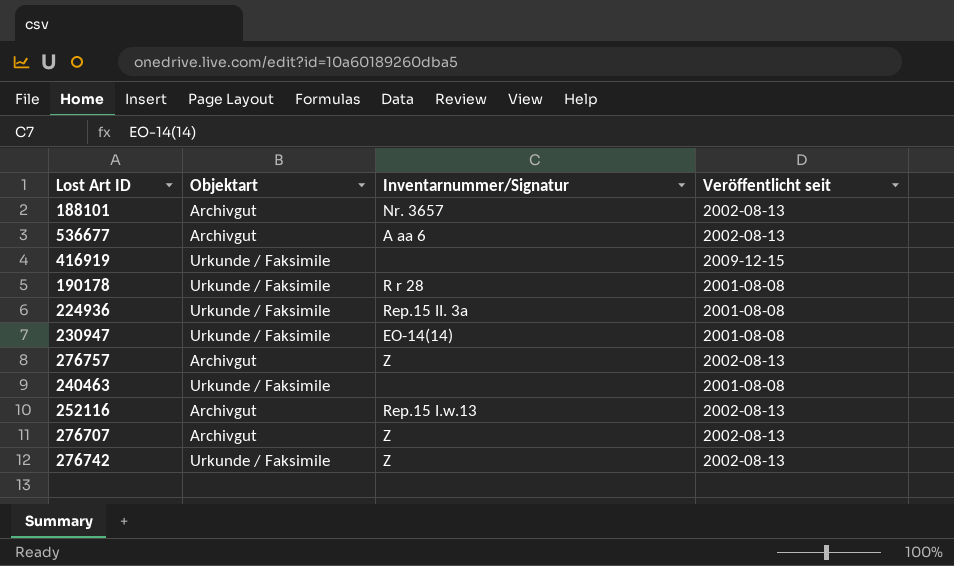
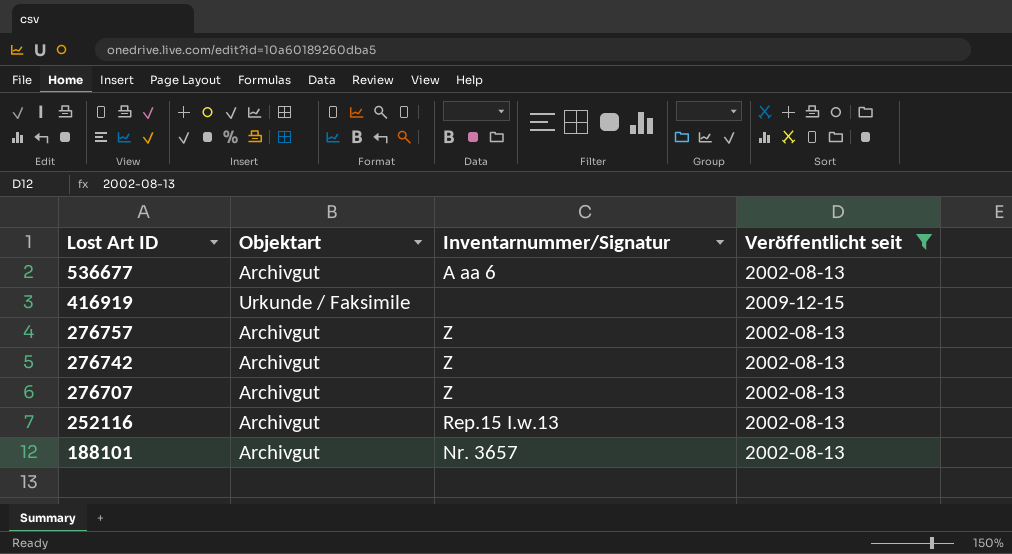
filter: none -> Veröffentlicht seit != 2001-08-08
row order: none -> Lost Art ID descending
276742 | Objektart: Urkunde / Faksimile -> Archivgut

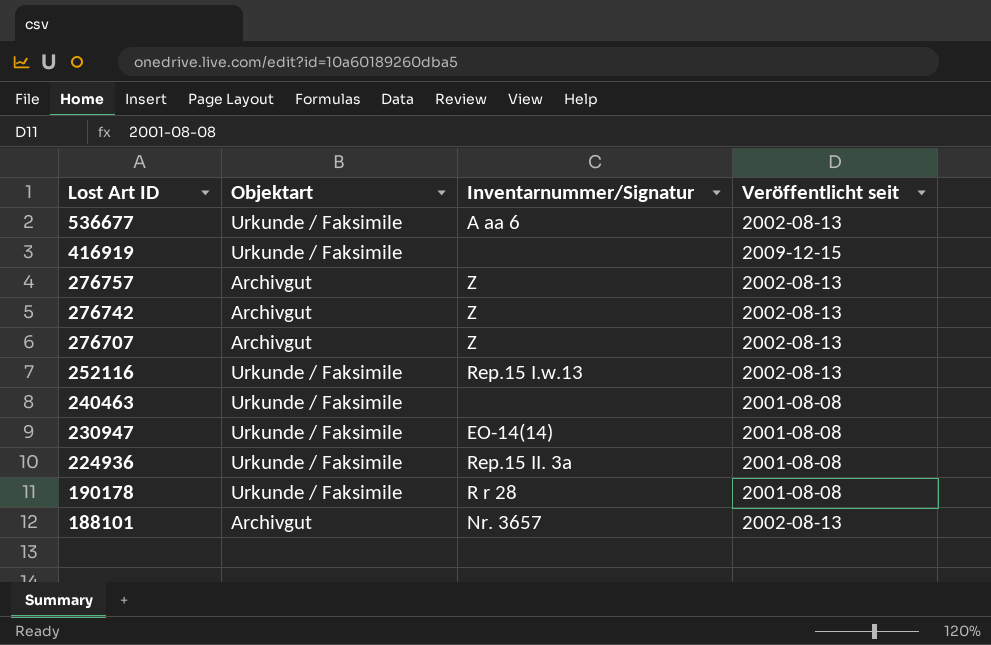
filter: Veröffentlicht seit != 2001-08-08 -> none
536677 | Objektart: Archivgut -> Urkunde / Faksimile
252116 | Objektart: Archivgut -> Urkunde / Faksimile

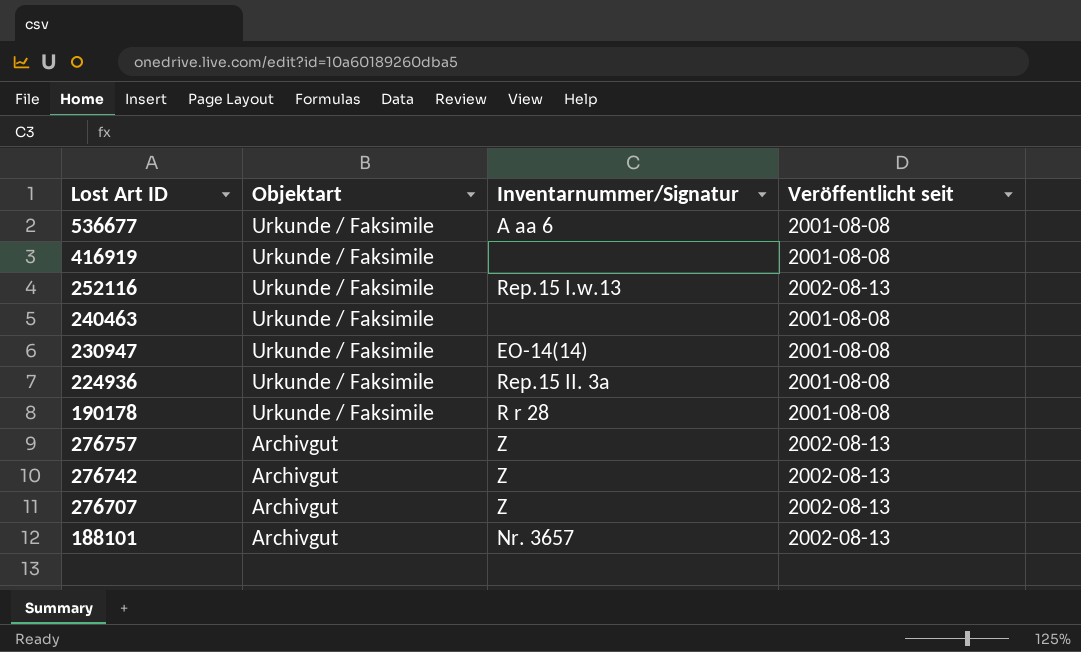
row order: Lost Art ID descending -> Objektart descending
536677 | Veröffentlicht seit: 2002-08-13 -> 2001-08-08
416919 | Veröffentlicht seit: 2009-12-15 -> 2001-08-08

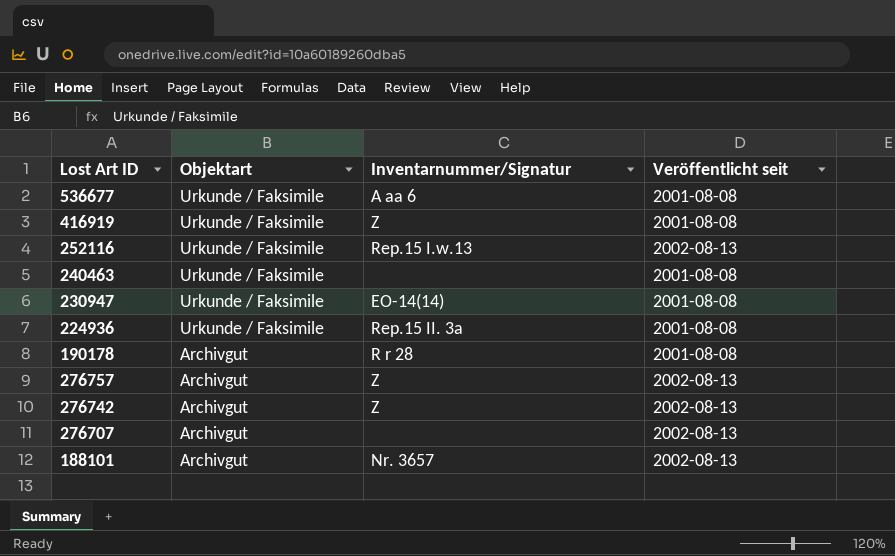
416919 | Inventarnummer/Signatur: none -> Z
190178 | Objektart: Urkunde / Faksimile -> Archivgut
276707 | Inventarnummer/Signatur: Z -> none

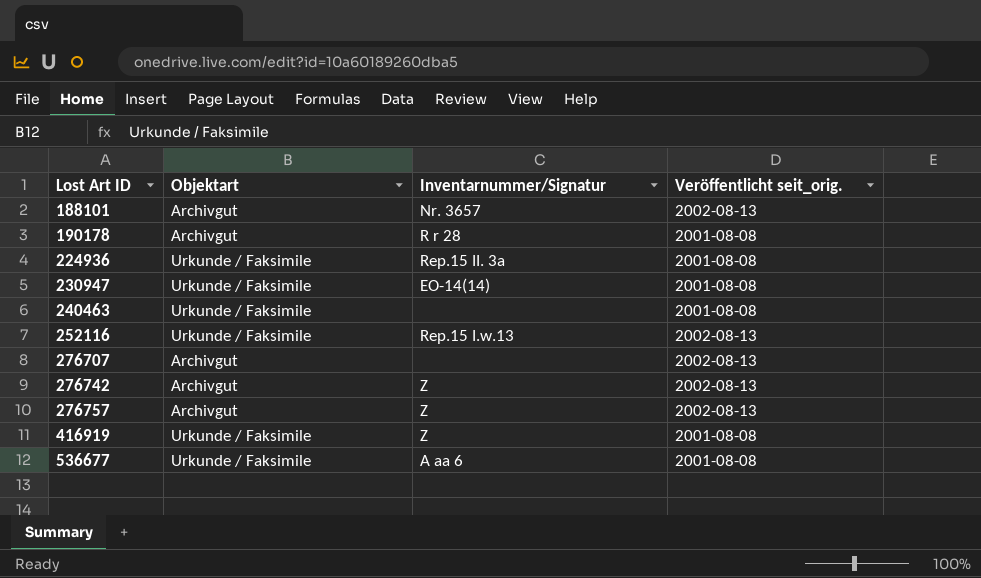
row order: Objektart descending -> Lost Art ID ascending
column name: Veröffentlicht seit -> Veröffentlicht seit_orig.

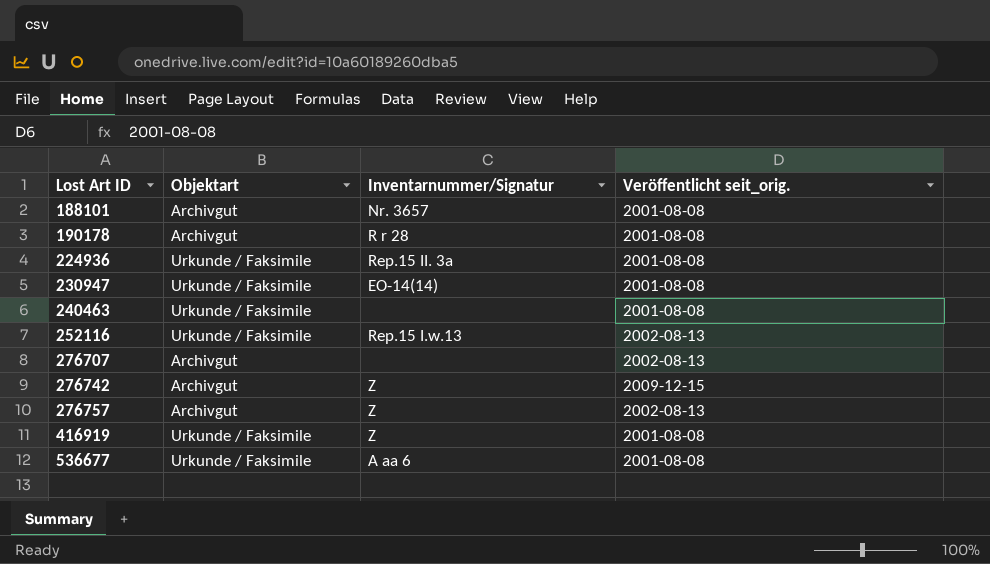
188101 | Veröffentlicht seit_orig.: 2002-08-13 -> 2001-08-08
276742 | Veröffentlicht seit_orig.: 2002-08-13 -> 2009-12-15

